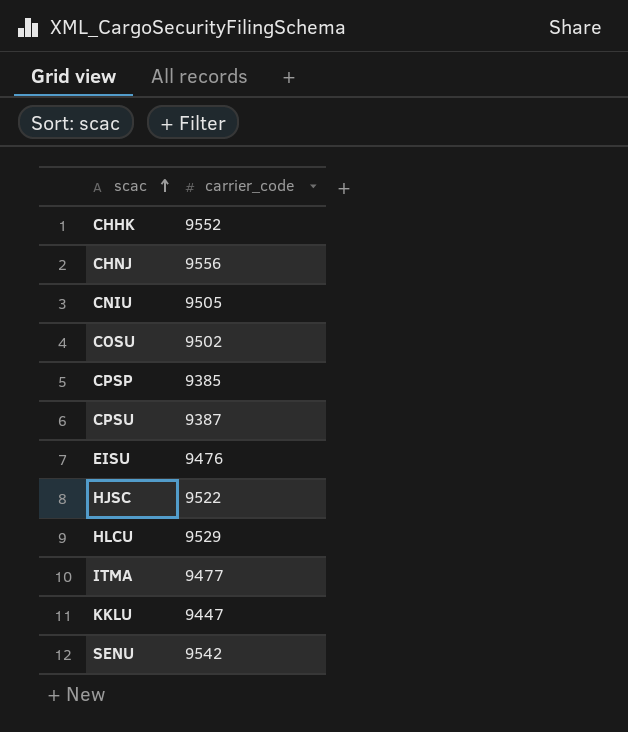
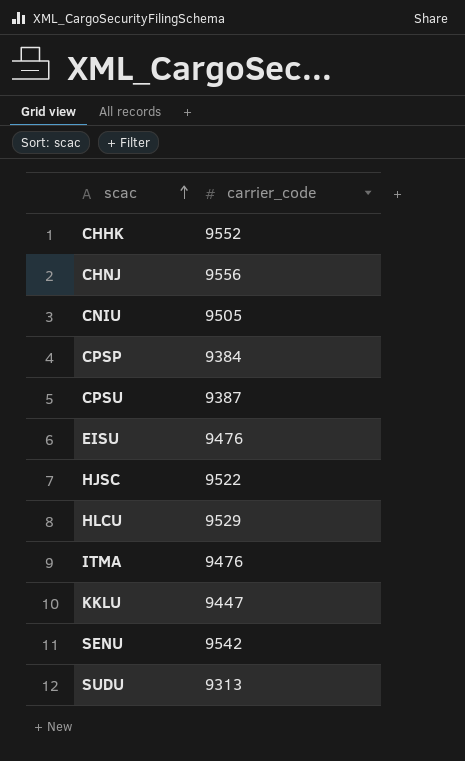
row COSU: 9502 -> none
CPSP | carrier_code: 9385 -> 9384
ITMA | carrier_code: 9477 -> 9476
row SUDU: none -> 9313

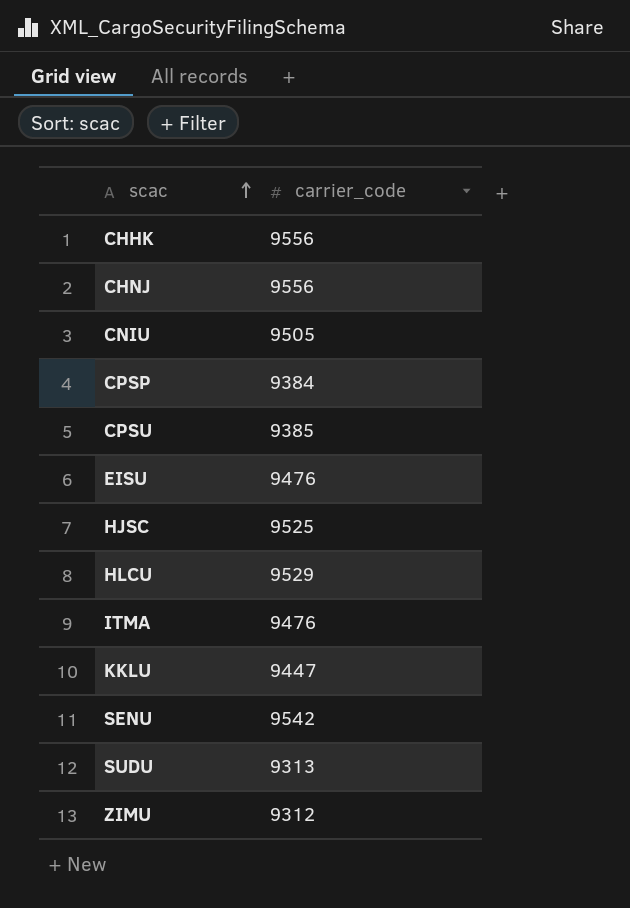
CHHK | carrier_code: 9552 -> 9556
CPSU | carrier_code: 9387 -> 9385
HJSC | carrier_code: 9522 -> 9525
row ZIMU: none -> 9312

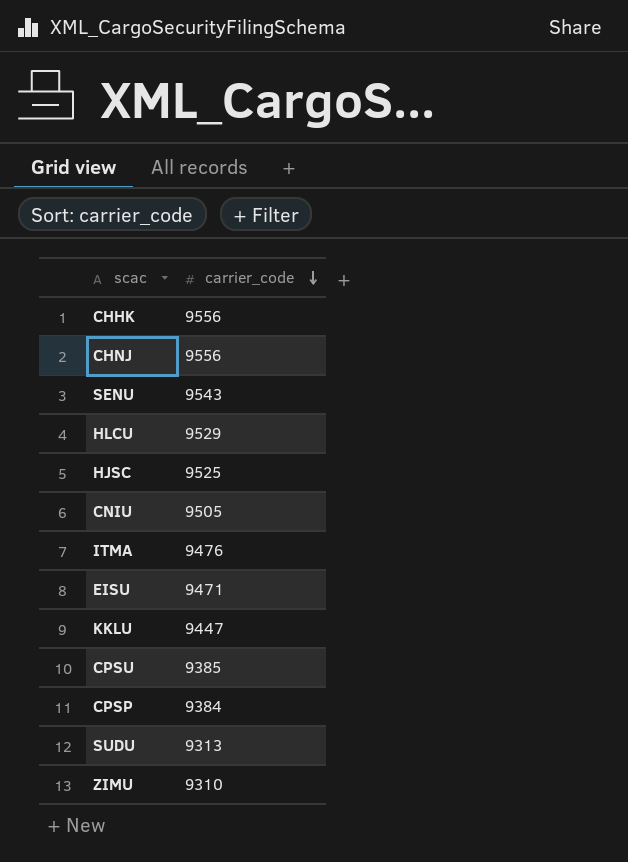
row order: scac ascending -> carrier_code descending
SENU | carrier_code: 9542 -> 9543
EISU | carrier_code: 9476 -> 9471
ZIMU | carrier_code: 9312 -> 9310

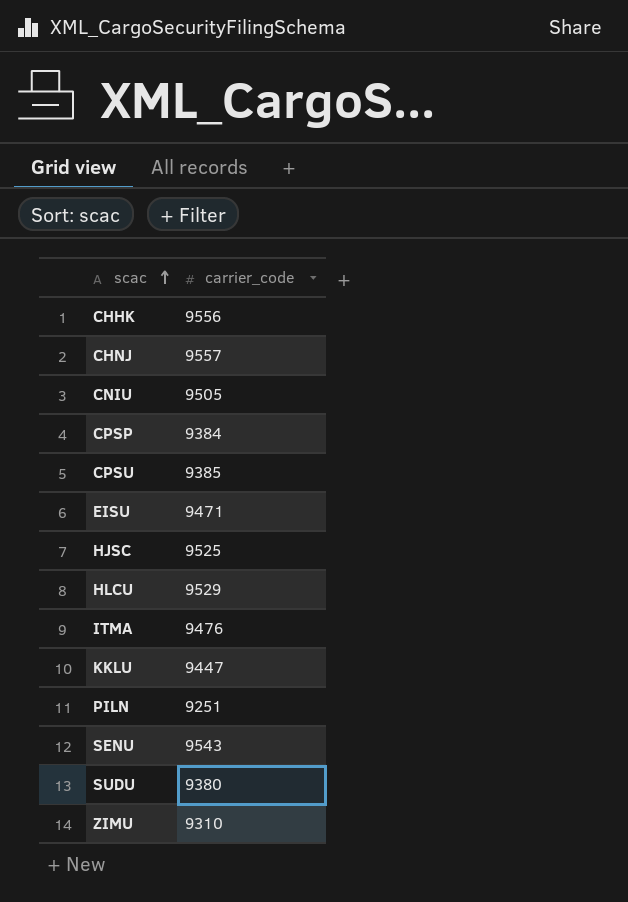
row order: carrier_code descending -> scac ascending
CHNJ | carrier_code: 9556 -> 9557
row PILN: none -> 9251
SUDU | carrier_code: 9313 -> 9380

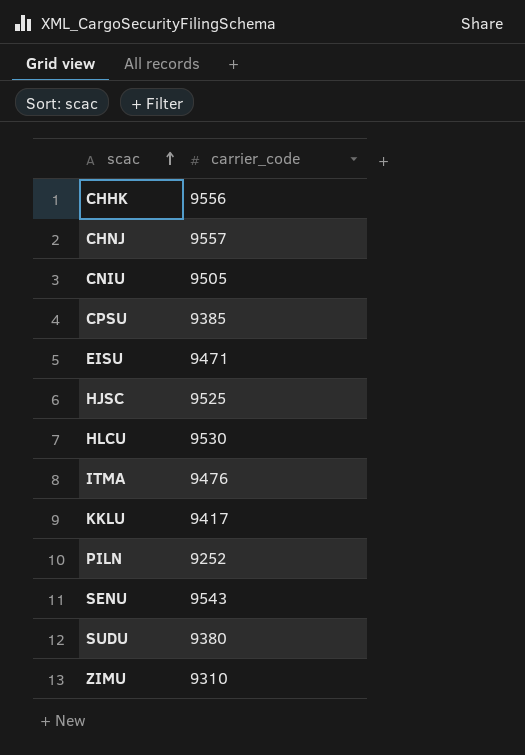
row CPSP: 9384 -> none
HLCU | carrier_code: 9529 -> 9530
KKLU | carrier_code: 9447 -> 9417
PILN | carrier_code: 9251 -> 9252

